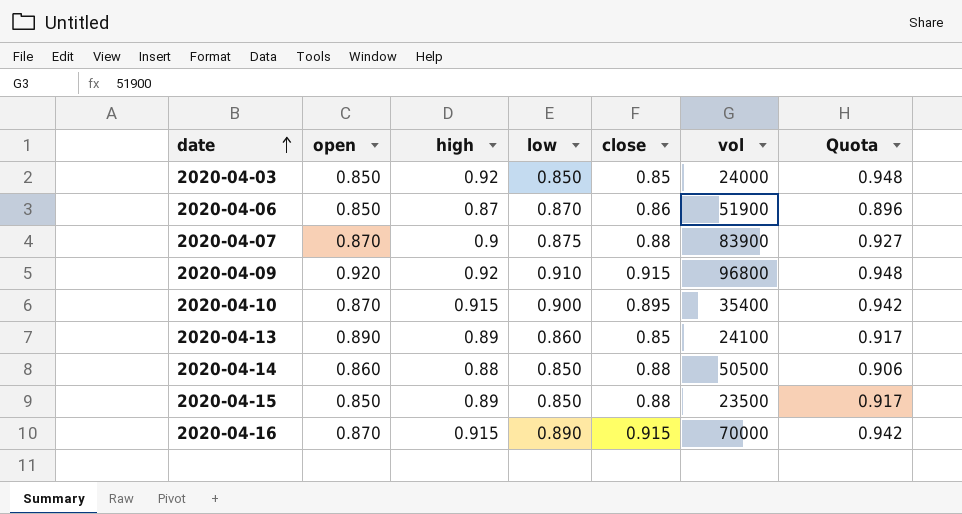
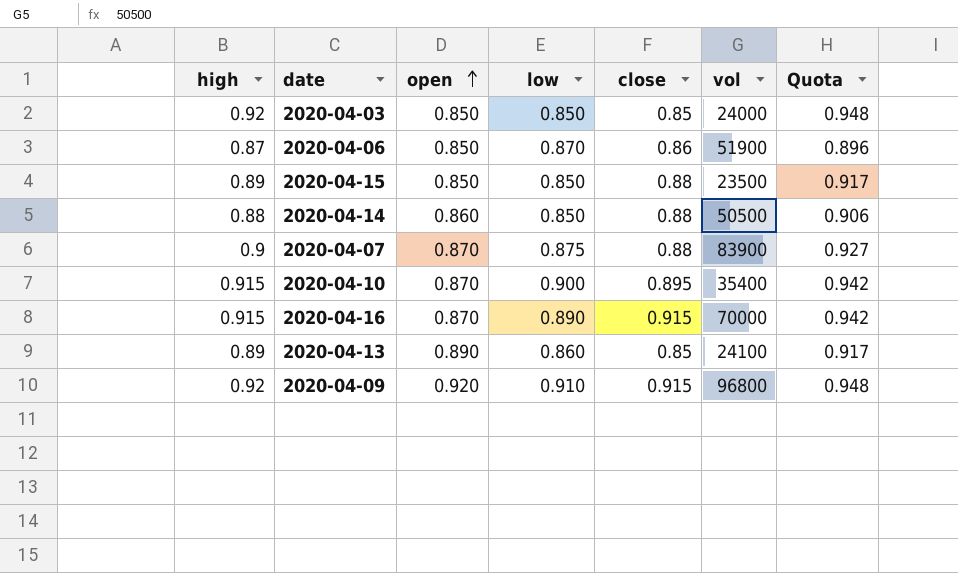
row order: date ascending -> open ascending
column high | position: 3 -> 1

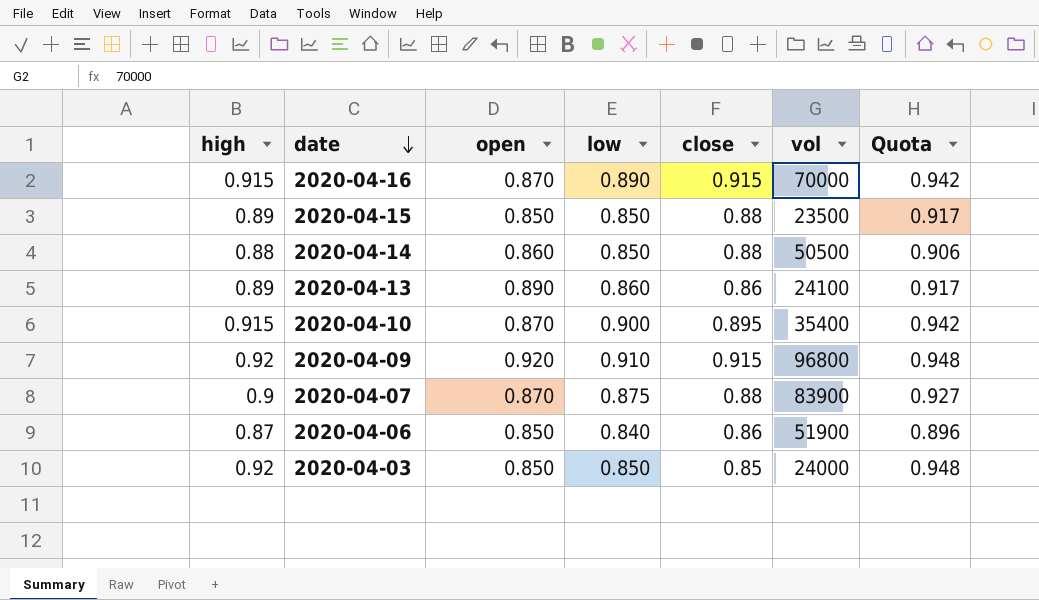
row order: open ascending -> date descending
2020-04-13 | close: 0.85 -> 0.86
2020-04-06 | low: 0.870 -> 0.840

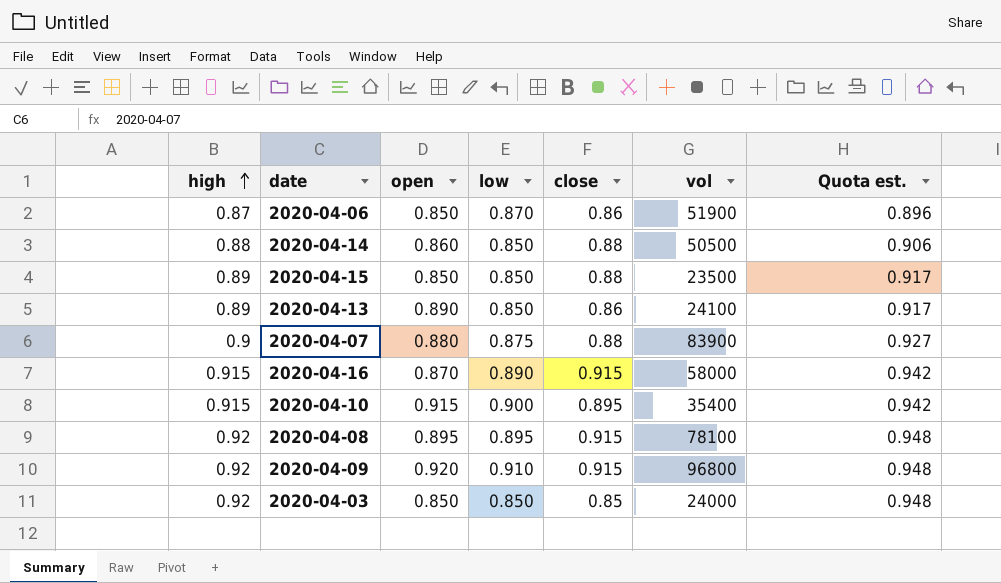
row order: date descending -> high ascending
column name: Quota -> Quota est.
2020-04-06 | low: 0.840 -> 0.870
2020-04-13 | low: 0.860 -> 0.850
2020-04-07 | open: 0.870 -> 0.880
2020-04-16 | vol: 70000 -> 58000
2020-04-10 | open: 0.870 -> 0.915
row 2020-04-08: none -> 0.92 | 0.895 | 0.895 | 0.915 | 78100 | 0.948

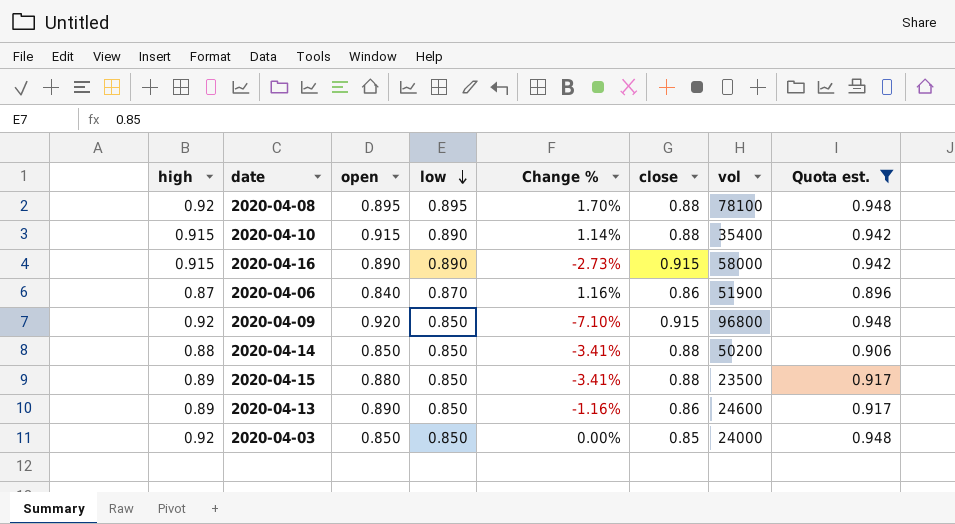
filter: none -> Quota est. != 0.927
row order: high ascending -> low descending
column Change % | formula: none -> ([low] - [close]) / [close]
2020-04-08 | close: 0.915 -> 0.88
2020-04-10 | low: 0.900 -> 0.890
2020-04-10 | close: 0.895 -> 0.88
2020-04-16 | open: 0.870 -> 0.890
2020-04-06 | open: 0.850 -> 0.840
2020-04-09 | low: 0.910 -> 0.850
2020-04-14 | open: 0.860 -> 0.850
2020-04-14 | vol: 50500 -> 50200
2020-04-15 | open: 0.850 -> 0.880
2020-04-13 | vol: 24100 -> 24600

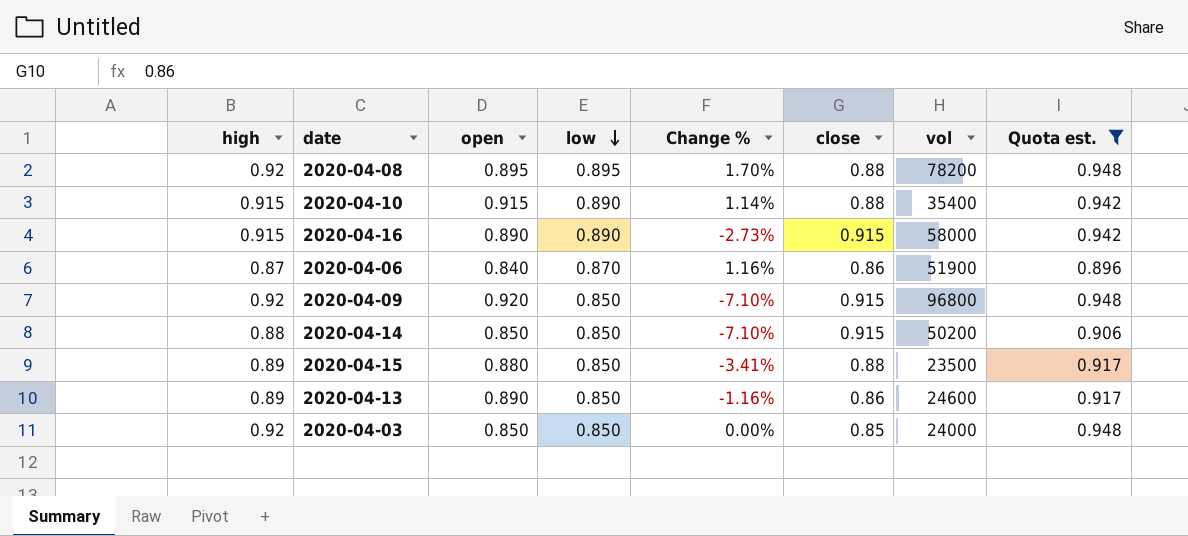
2020-04-08 | vol: 78100 -> 78200
2020-04-14 | Change %: -3.41% -> -7.10%
2020-04-14 | close: 0.88 -> 0.915

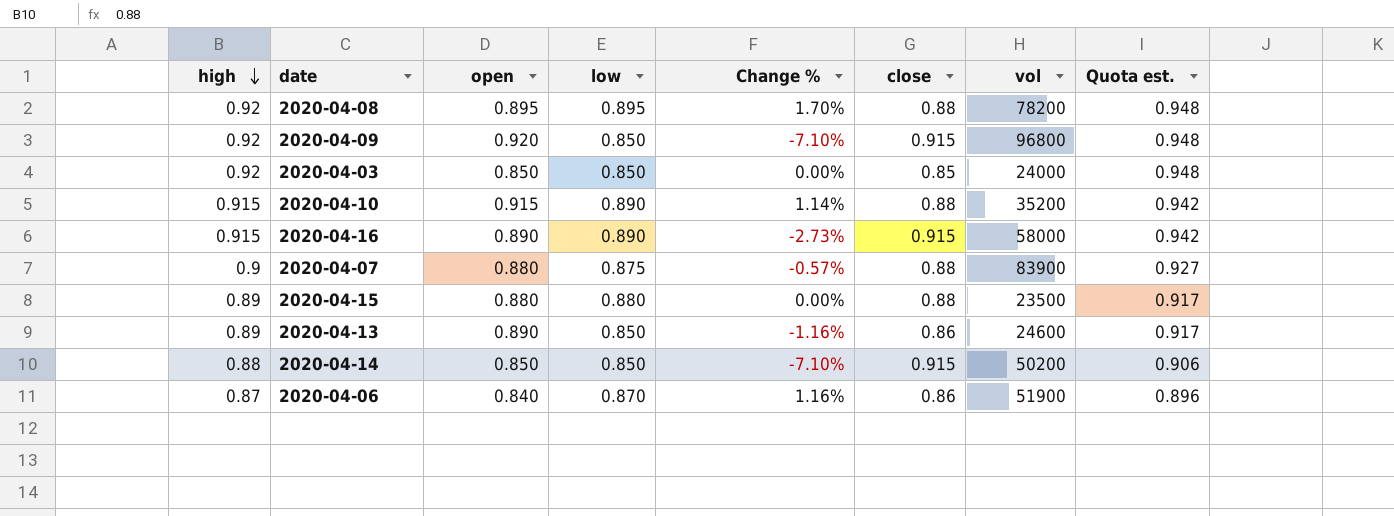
filter: Quota est. != 0.927 -> none
row order: low descending -> high descending
2020-04-10 | vol: 35400 -> 35200
2020-04-15 | low: 0.850 -> 0.880
2020-04-15 | Change %: -3.41% -> 0.00%

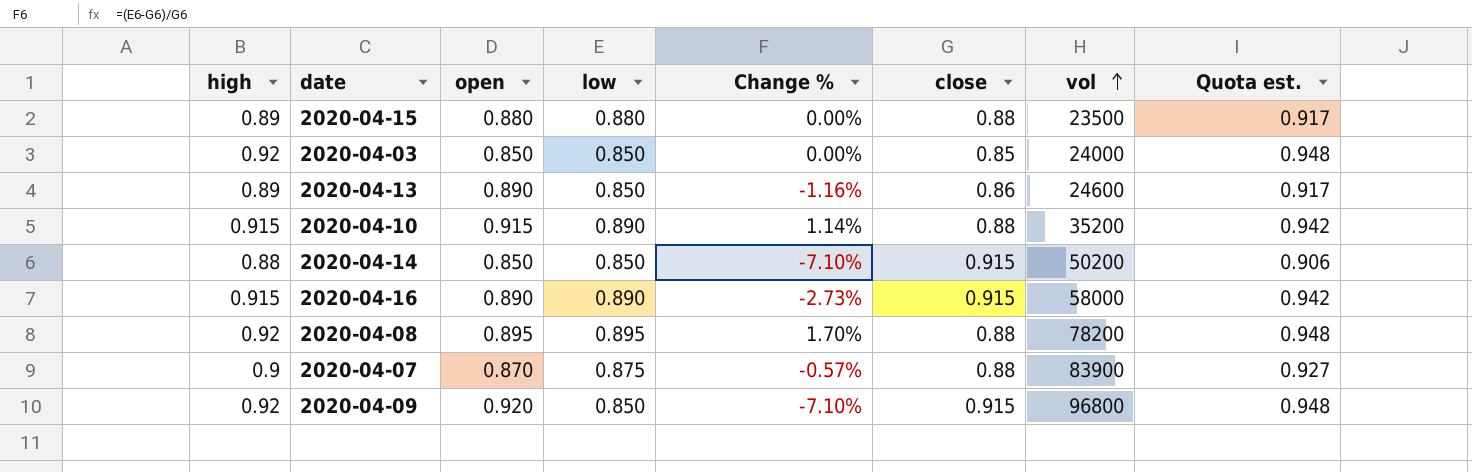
row order: high descending -> vol ascending
row 2020-04-06: 0.87 | 0.840 | 0.870 | 1.16% | 0.86 | 51900 | 0.896 -> none
2020-04-07 | open: 0.880 -> 0.870

